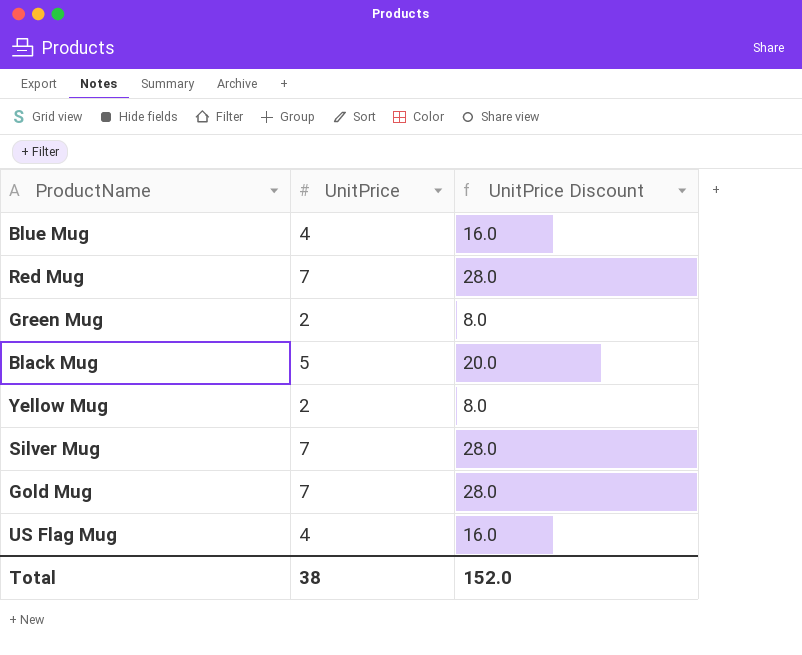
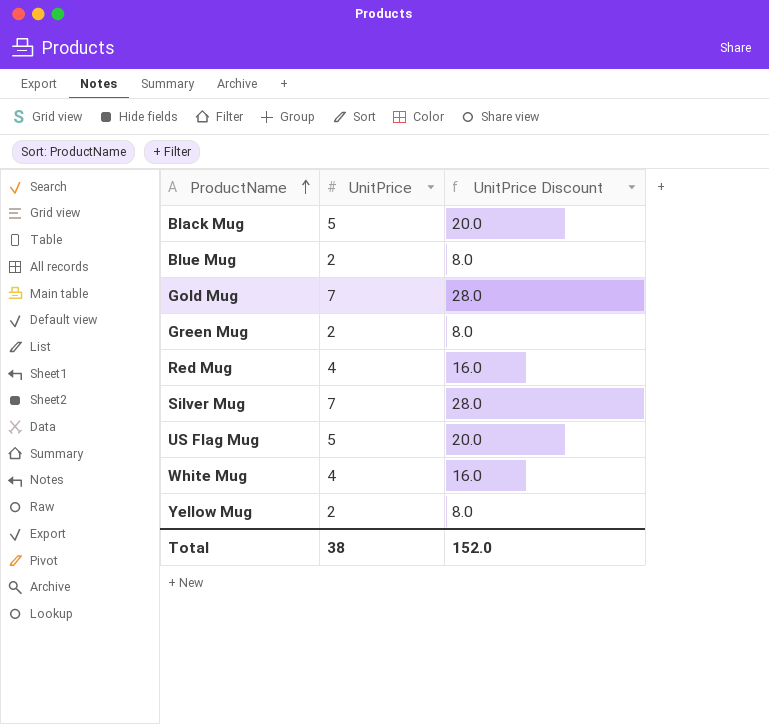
row order: none -> ProductName ascending
Blue Mug | UnitPrice: 4 -> 2
Blue Mug | UnitPrice Discount: 16.0 -> 8.0
Red Mug | UnitPrice: 7 -> 4
Red Mug | UnitPrice Discount: 28.0 -> 16.0
US Flag Mug | UnitPrice: 4 -> 5
US Flag Mug | UnitPrice Discount: 16.0 -> 20.0
row White Mug: none -> 4 | 16.0

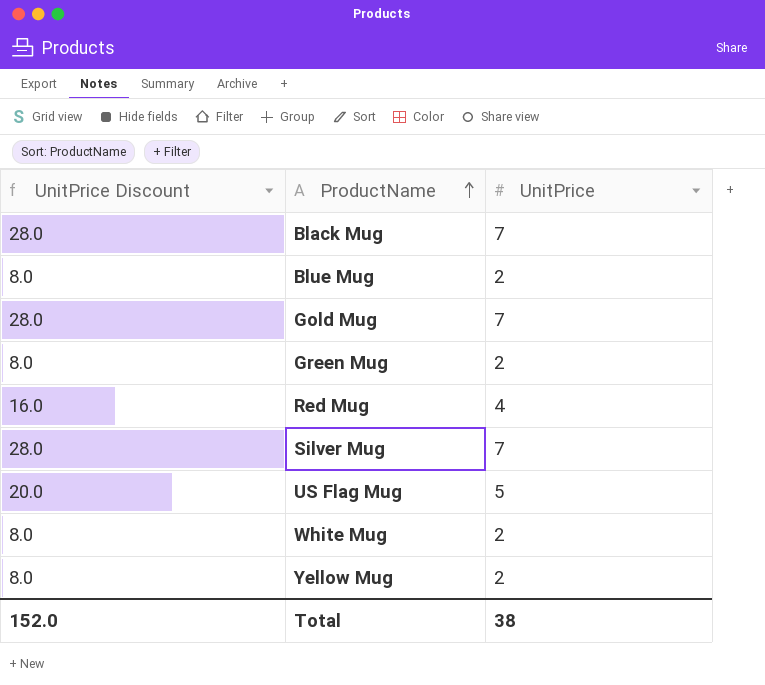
column UnitPrice Discount | position: 3 -> 1
Black Mug | UnitPrice Discount: 20.0 -> 28.0
Black Mug | UnitPrice: 5 -> 7
White Mug | UnitPrice Discount: 16.0 -> 8.0
White Mug | UnitPrice: 4 -> 2

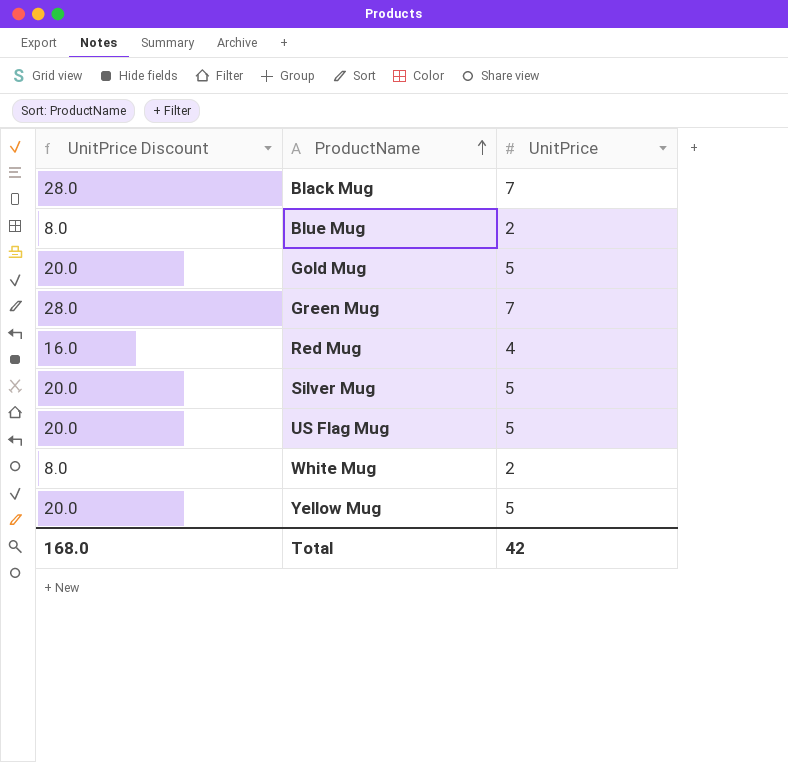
Gold Mug | UnitPrice Discount: 28.0 -> 20.0
Gold Mug | UnitPrice: 7 -> 5
Green Mug | UnitPrice Discount: 8.0 -> 28.0
Green Mug | UnitPrice: 2 -> 7
Silver Mug | UnitPrice Discount: 28.0 -> 20.0
Silver Mug | UnitPrice: 7 -> 5
Yellow Mug | UnitPrice Discount: 8.0 -> 20.0
Yellow Mug | UnitPrice: 2 -> 5
Total | UnitPrice Discount: 152.0 -> 168.0
Total | UnitPrice: 38 -> 42

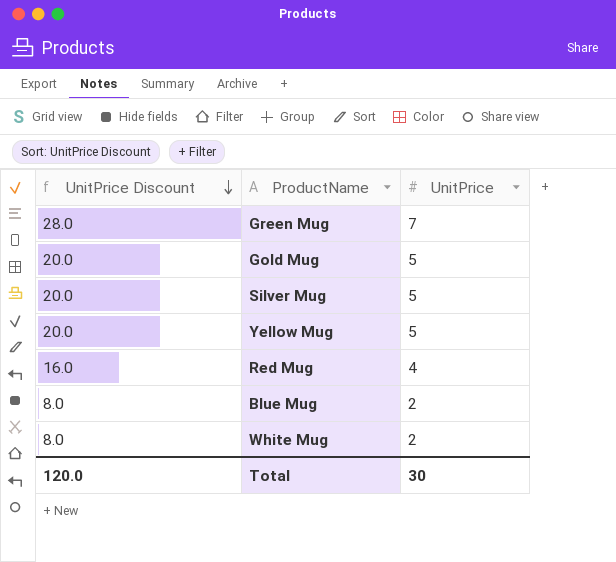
row order: ProductName ascending -> UnitPrice Discount descending
row Black Mug: 28.0 | 7 -> none
row US Flag Mug: 20.0 | 5 -> none
Total | UnitPrice Discount: 168.0 -> 120.0
Total | UnitPrice: 42 -> 30

